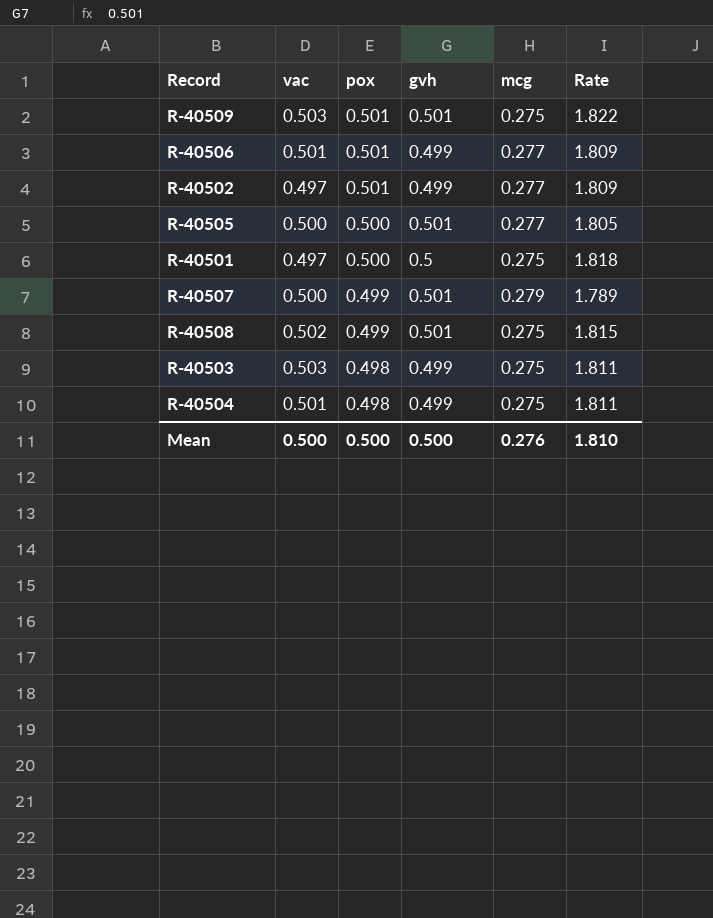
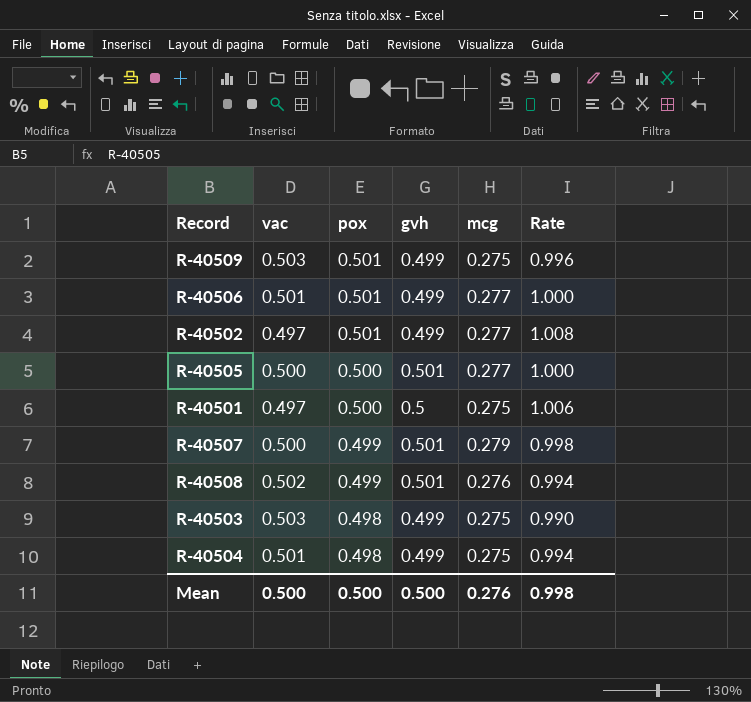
column Rate | formula: [pox] / [mcg] -> [pox] / [vac]
R-40509 | gvh: 0.501 -> 0.499
R-40508 | mcg: 0.275 -> 0.276
Mean | Rate: 1.810 -> 0.998

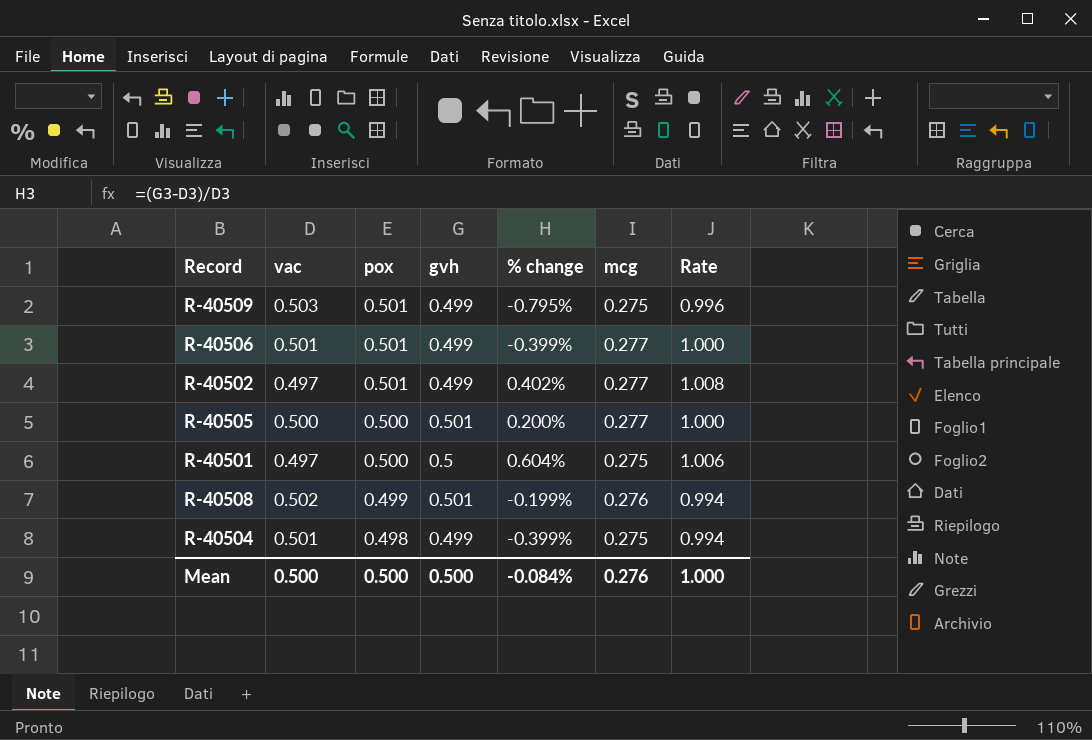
column % change | formula: none -> ([gvh] - [vac]) / [vac]
row R-40507: 0.500 | 0.499 | 0.501 | 0.279 | 0.998 -> none
row R-40503: 0.503 | 0.498 | 0.499 | 0.275 | 0.990 -> none
Mean | Rate: 0.998 -> 1.000

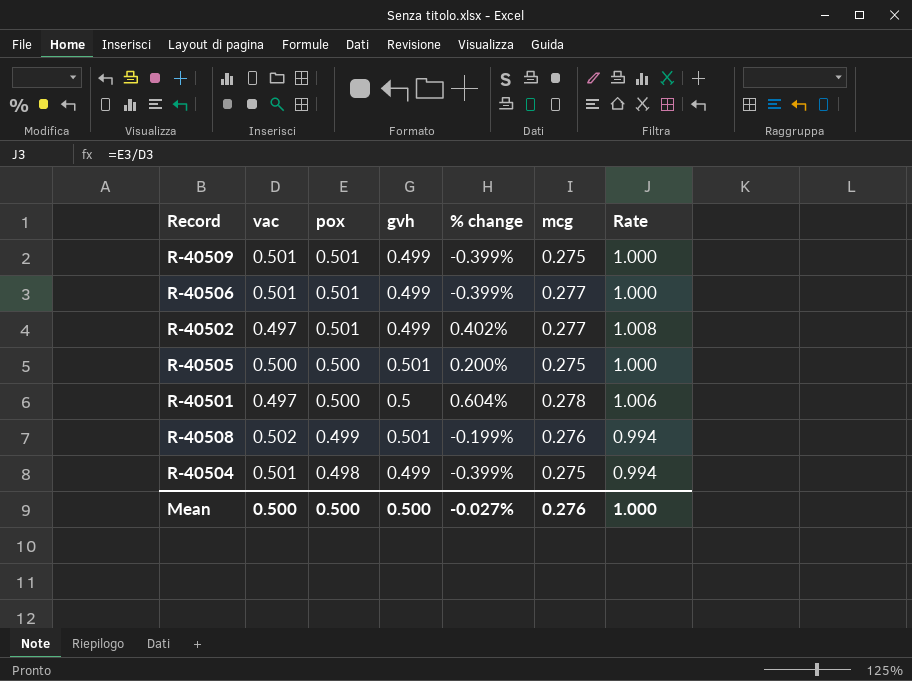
R-40509 | vac: 0.503 -> 0.501
R-40509 | % change: -0.795% -> -0.399%
R-40509 | Rate: 0.996 -> 1.000
R-40505 | mcg: 0.277 -> 0.275
R-40501 | mcg: 0.275 -> 0.278
Mean | % change: -0.084% -> -0.027%

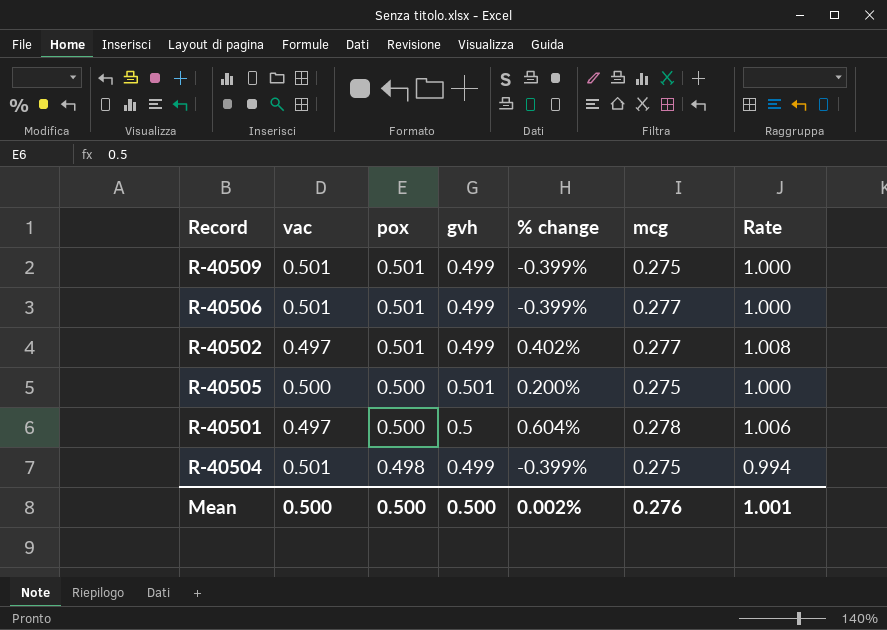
row R-40508: 0.502 | 0.499 | 0.501 | -0.199% | 0.276 | 0.994 -> none
Mean | % change: -0.027% -> 0.002%
Mean | Rate: 1.000 -> 1.001

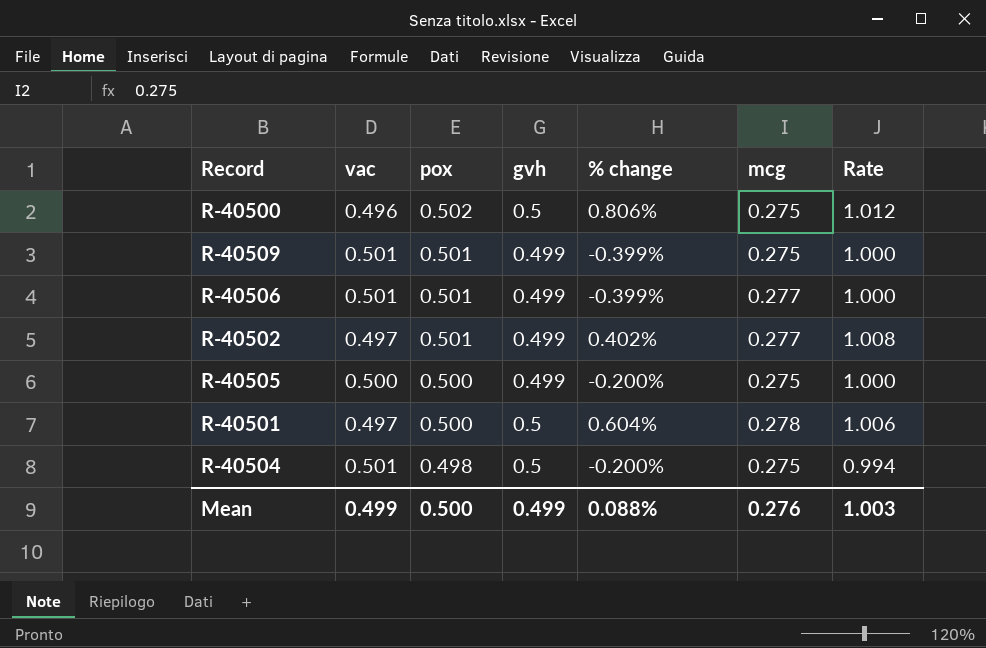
row R-40500: none -> 0.496 | 0.502 | 0.5 | 0.806% | 0.275 | 1.012
R-40505 | gvh: 0.501 -> 0.499
R-40505 | % change: 0.200% -> -0.200%
R-40504 | gvh: 0.499 -> 0.5
R-40504 | % change: -0.399% -> -0.200%
Mean | vac: 0.500 -> 0.499
Mean | gvh: 0.500 -> 0.499
Mean | % change: 0.002% -> 0.088%
Mean | Rate: 1.001 -> 1.003

